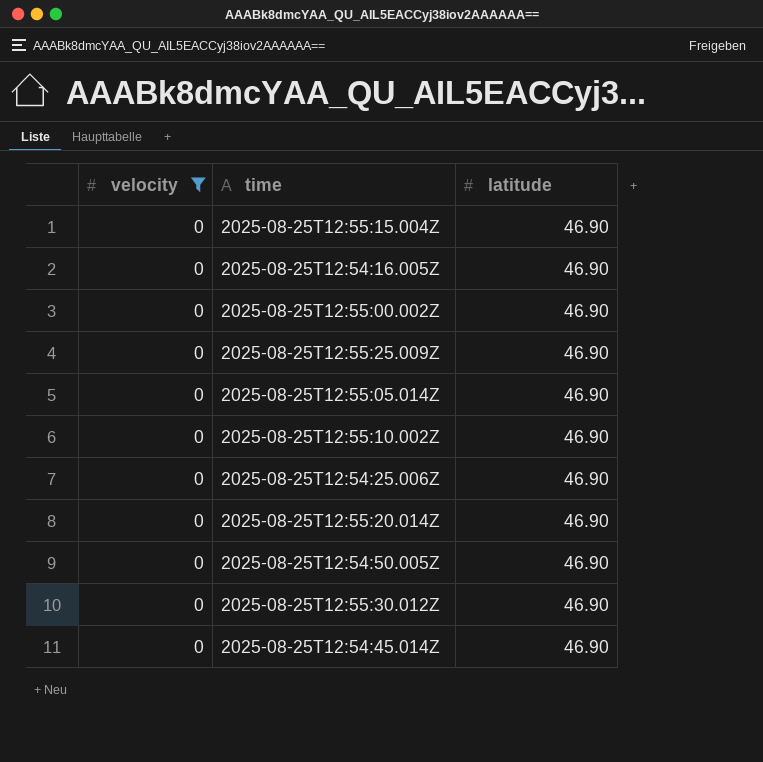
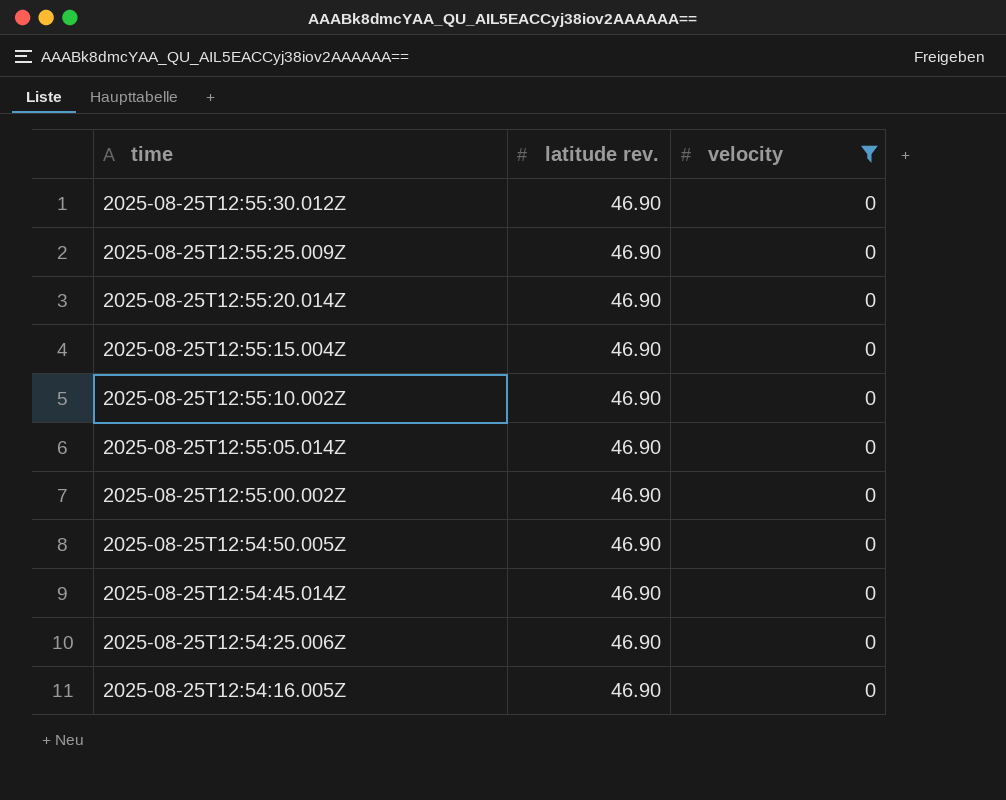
row order: none -> time descending
column name: latitude -> latitude rev.
column velocity | position: 1 -> 3

